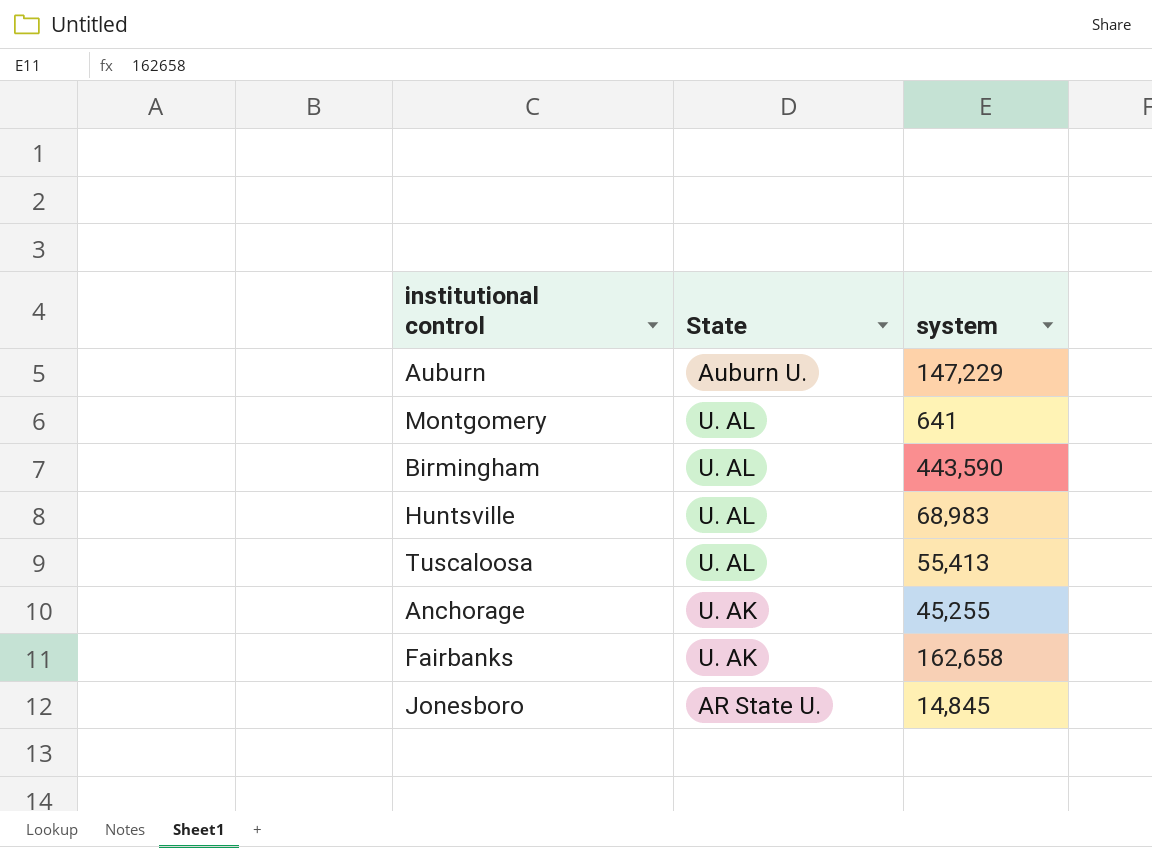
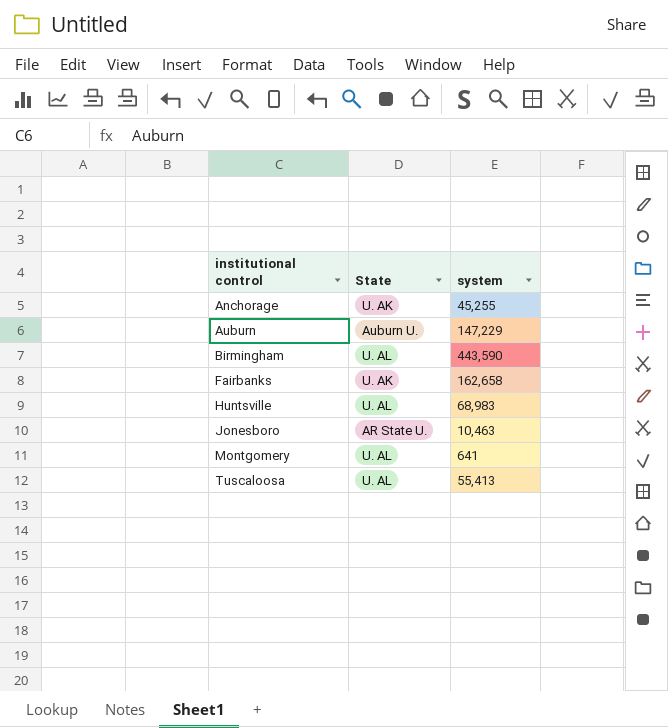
row order: none -> institutional control ascending
Jonesboro | system: 14,845 -> 10,463

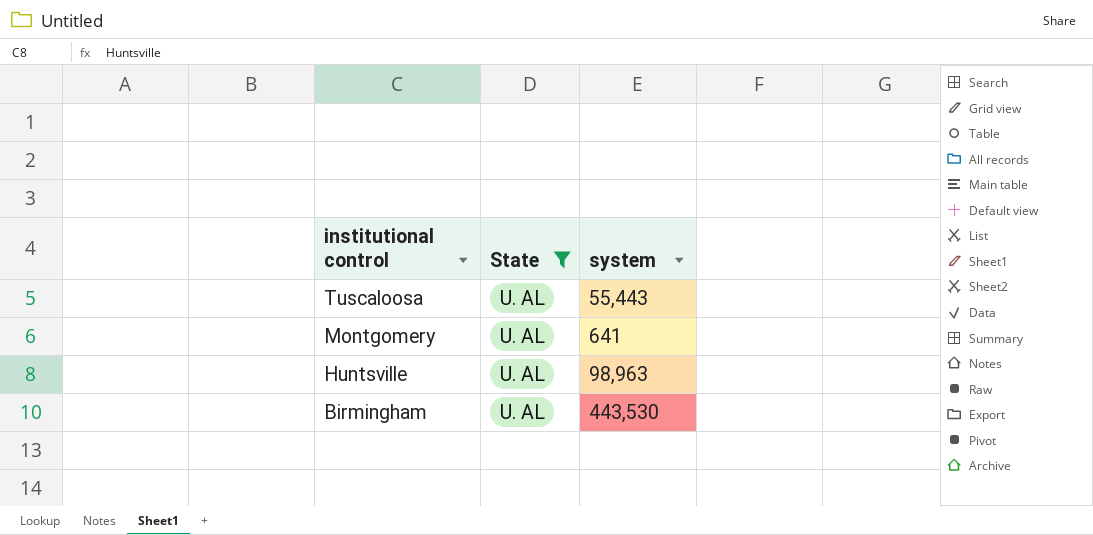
filter: none -> State = U. AL
row order: institutional control ascending -> institutional control descending
Tuscaloosa | system: 55,413 -> 55,443
Huntsville | system: 68,983 -> 98,963
Birmingham | system: 443,590 -> 443,530

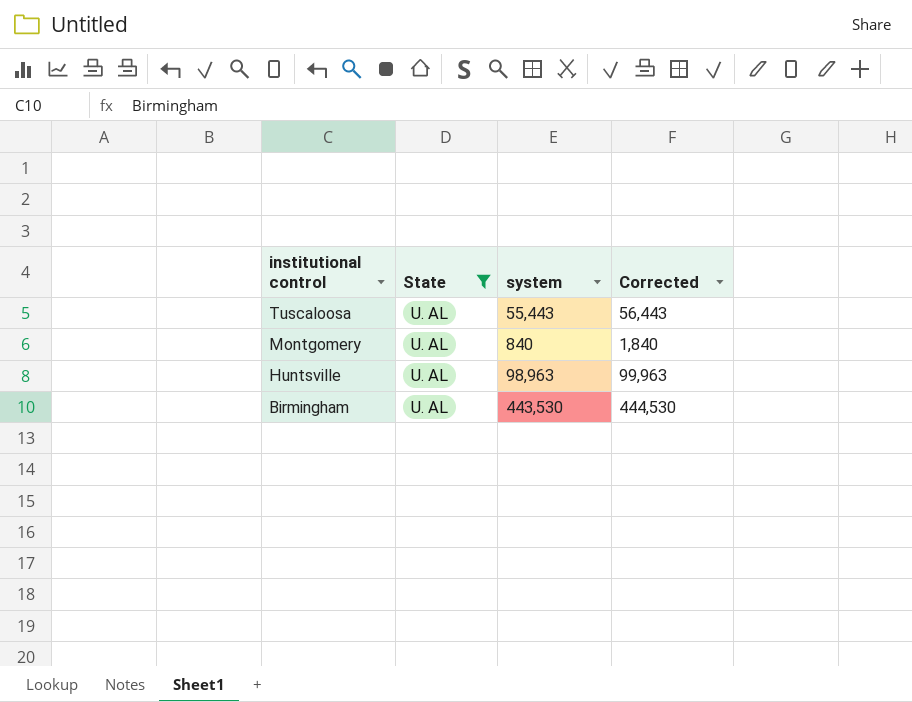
column Corrected | formula: none -> [system] + 1000
Montgomery | system: 641 -> 840

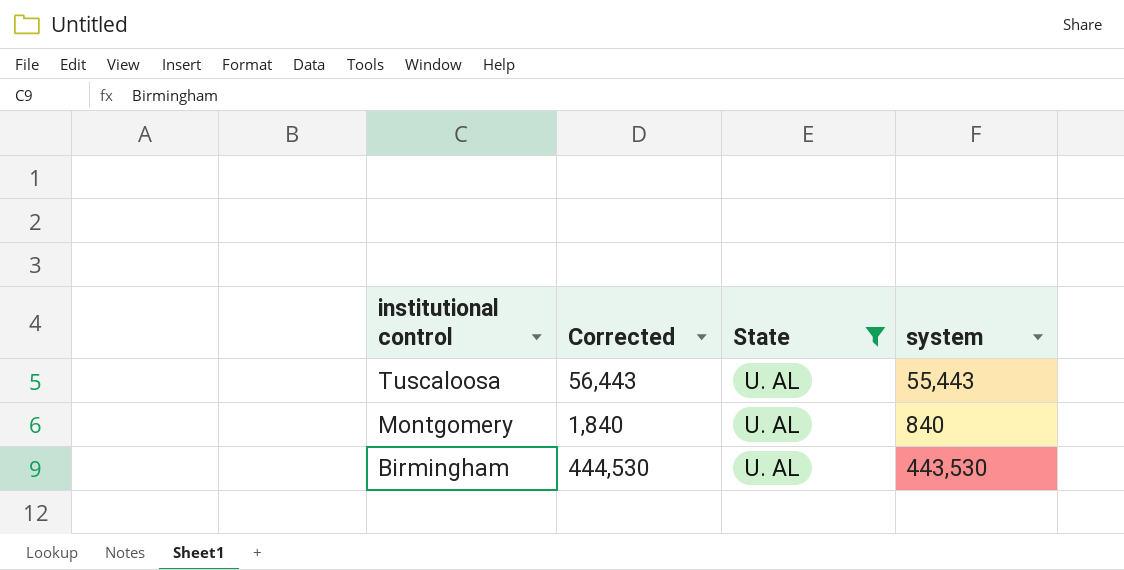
column Corrected | position: 4 -> 2
row Huntsville: U. AL | 98,963 | 99,963 -> none

